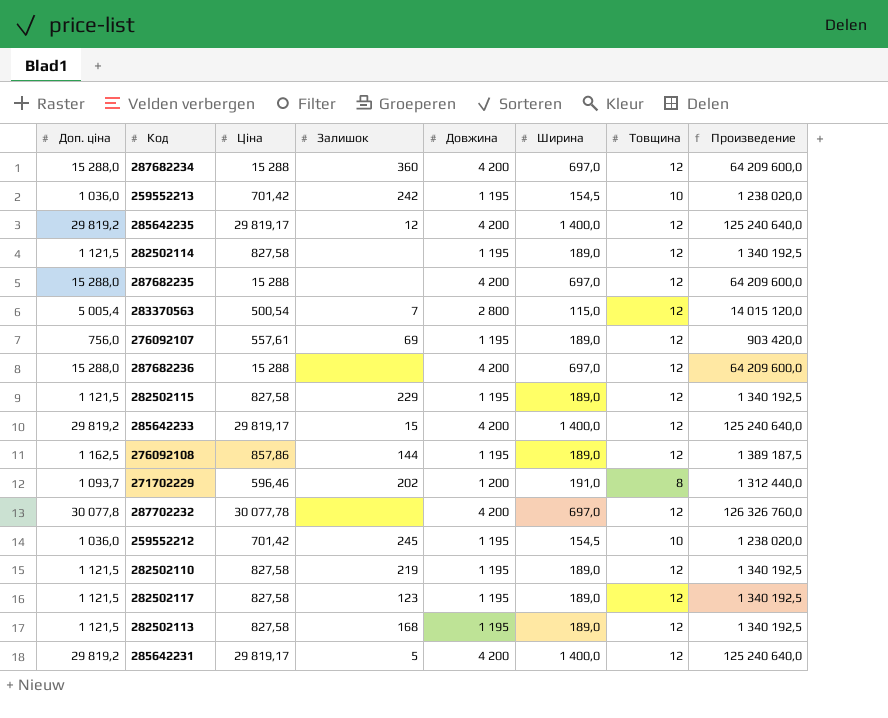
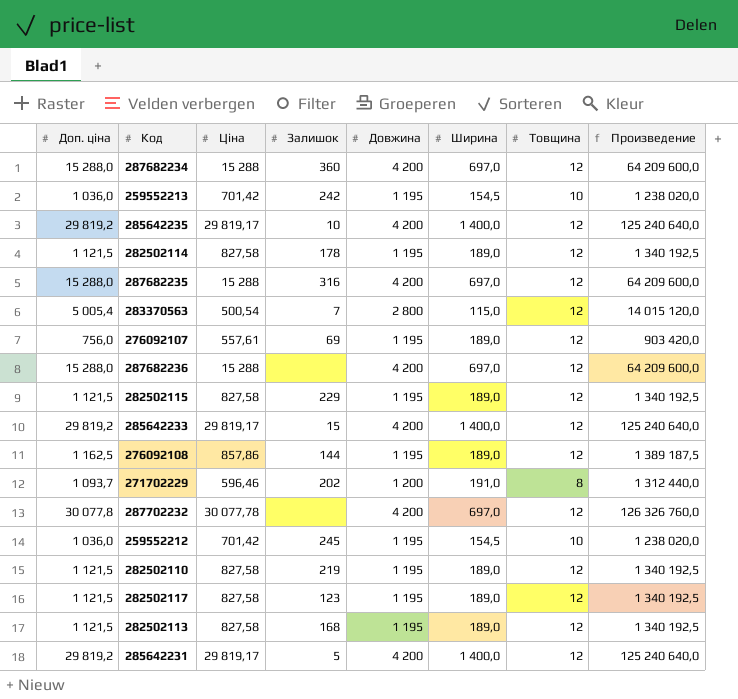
285642235 | Залишок: 12 -> 10
282502114 | Залишок: none -> 178
287682235 | Залишок: none -> 316

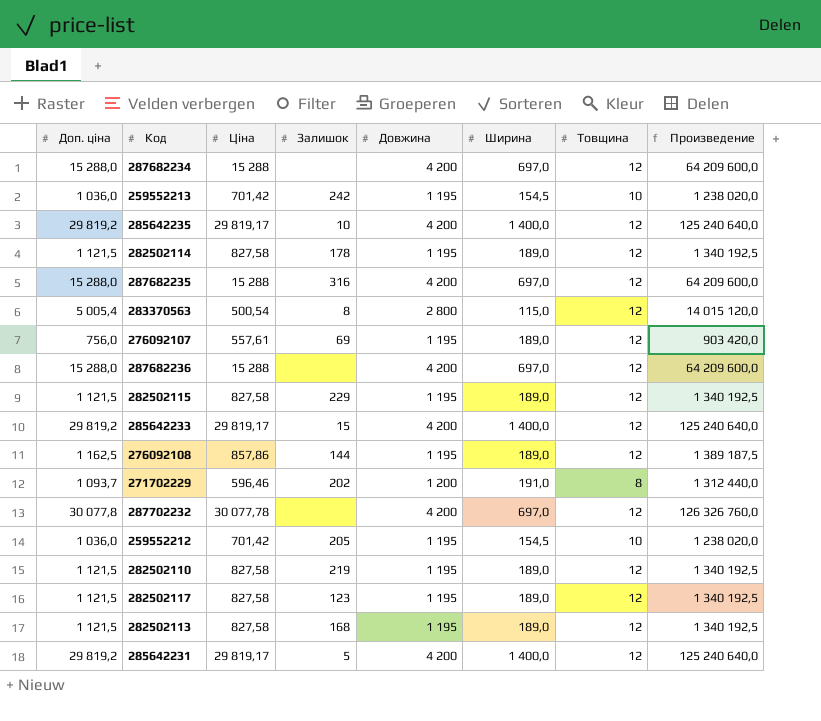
287682234 | Залишок: 360 -> none
283370563 | Залишок: 7 -> 8
259552212 | Залишок: 245 -> 205

